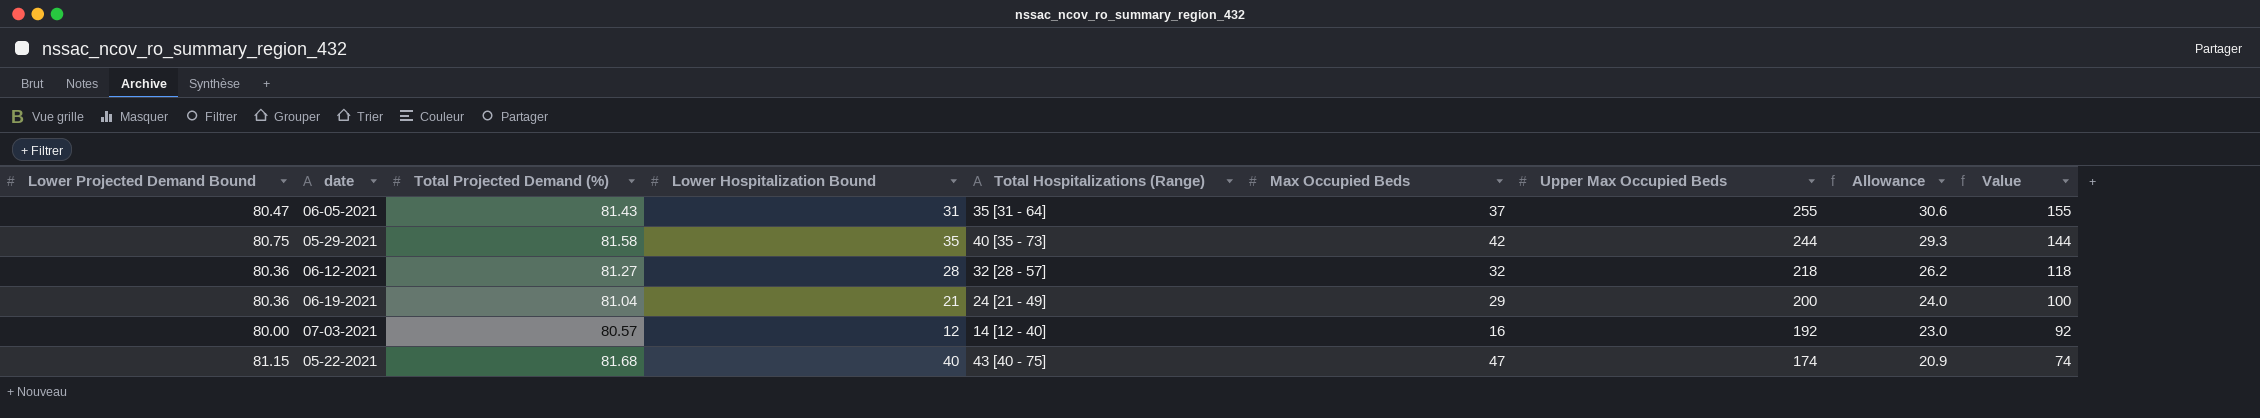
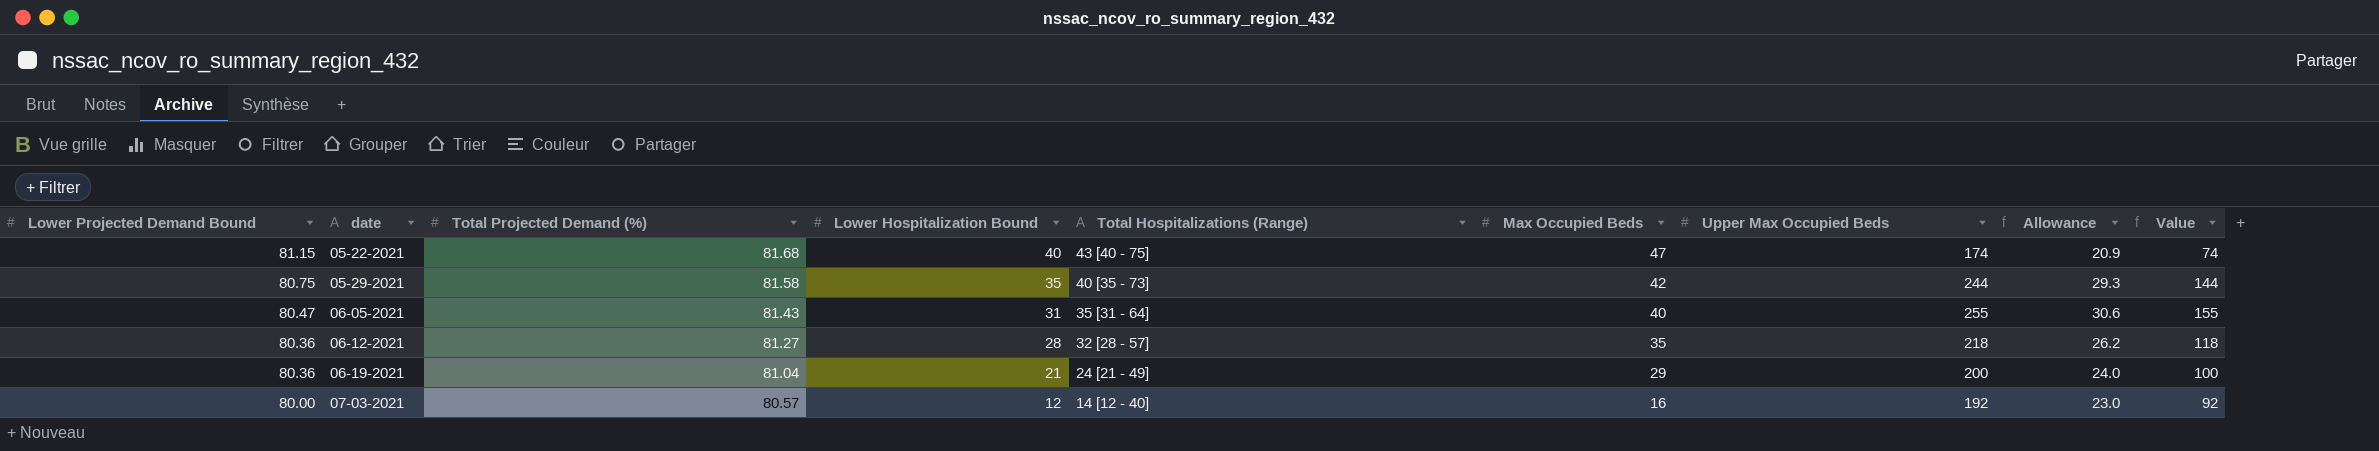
row order: Upper Max Occupied Beds descending -> Lower Projected Demand Bound descending
06-05-2021 | Max Occupied Beds: 37 -> 40
06-12-2021 | Max Occupied Beds: 32 -> 35

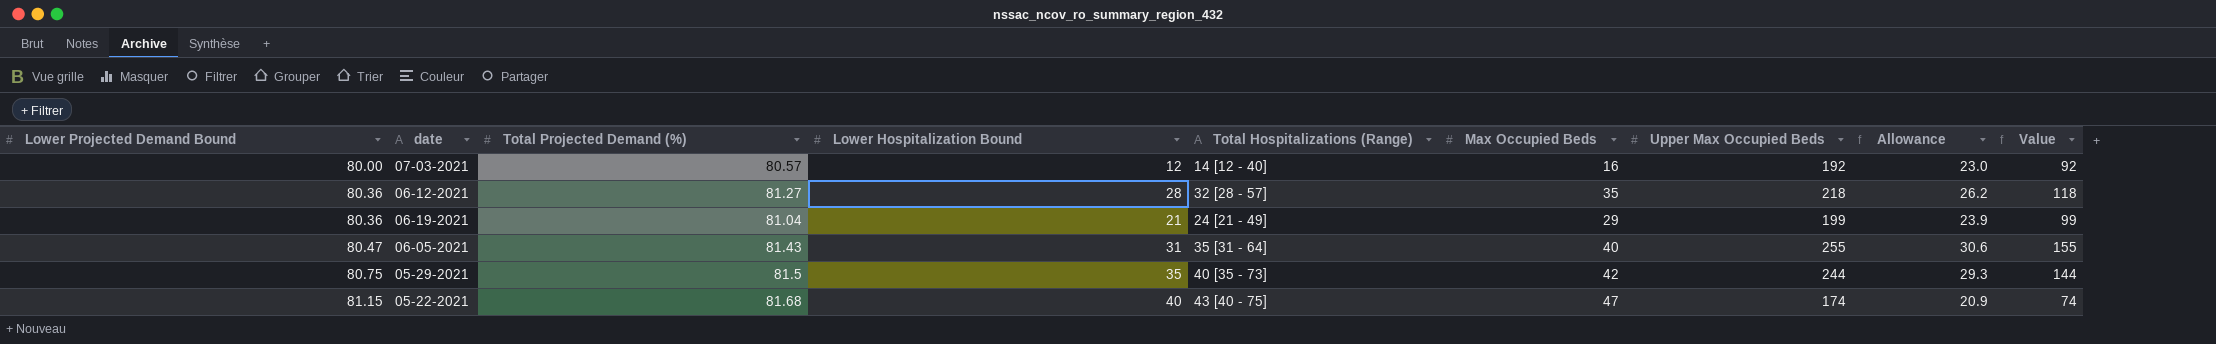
row order: Lower Projected Demand Bound descending -> Lower Projected Demand Bound ascending
06-19-2021 | Upper Max Occupied Beds: 200 -> 199
06-19-2021 | Allowance: 24.0 -> 23.9
06-19-2021 | Value: 100 -> 99
05-29-2021 | Total Projected Demand (%): 81.58 -> 81.5

